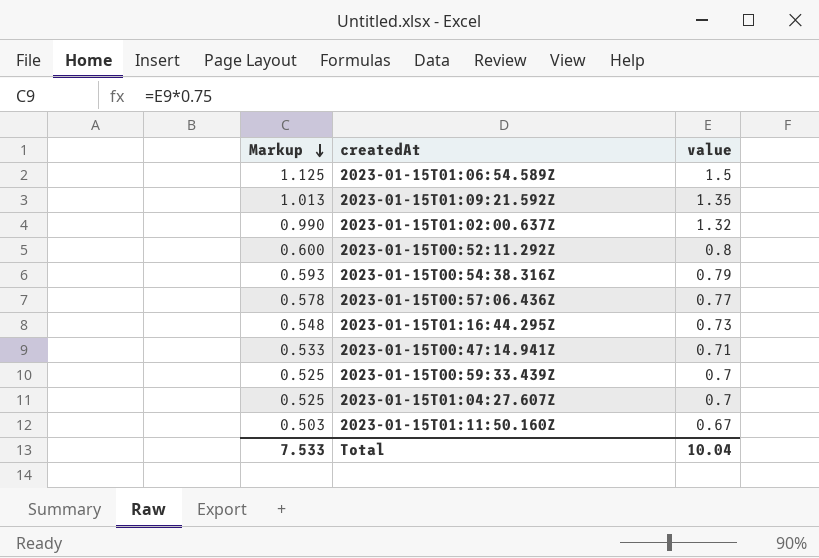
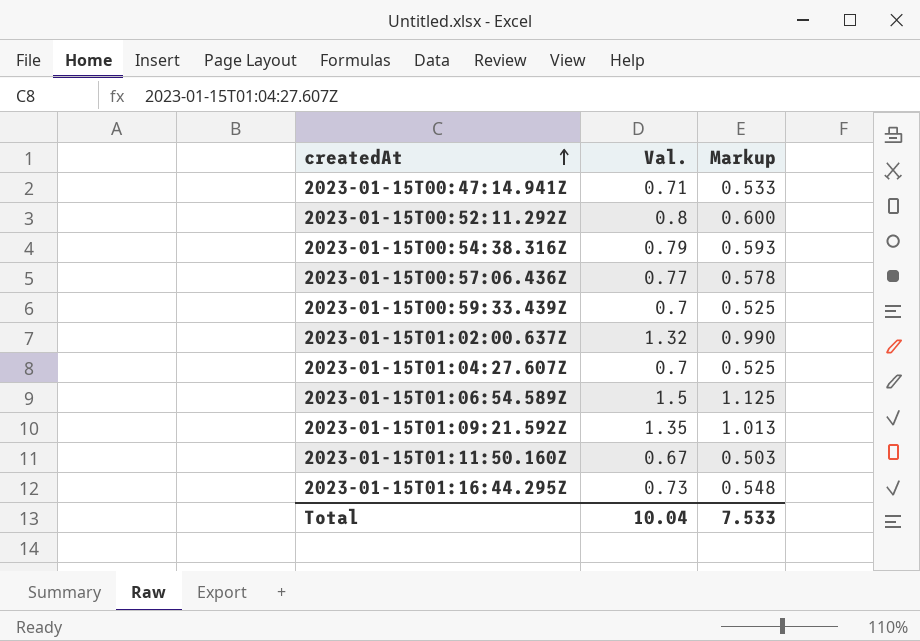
row order: Markup descending -> createdAt ascending
column name: value -> Val.
column Markup | position: 1 -> 3

